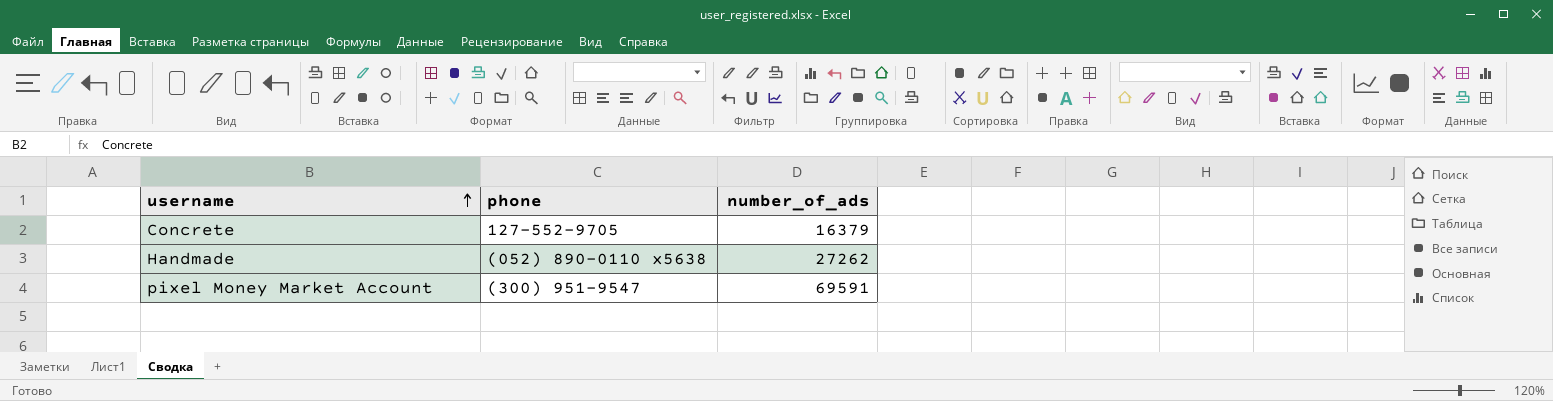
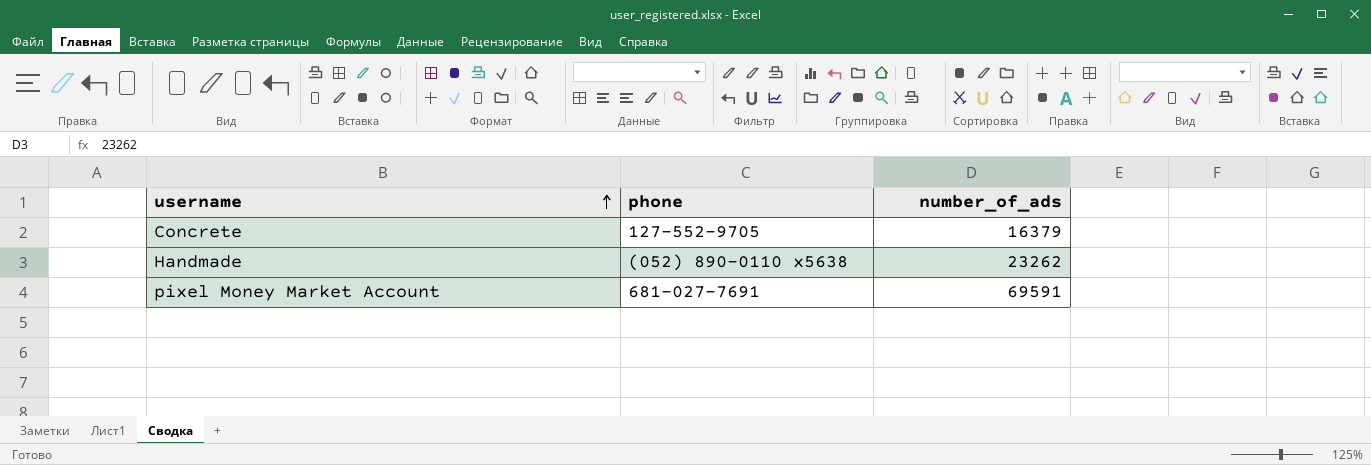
Handmade | number_of_ads: 27262 -> 23262
pixel Money Market Account | phone: (300) 951-9547 -> 681-027-7691

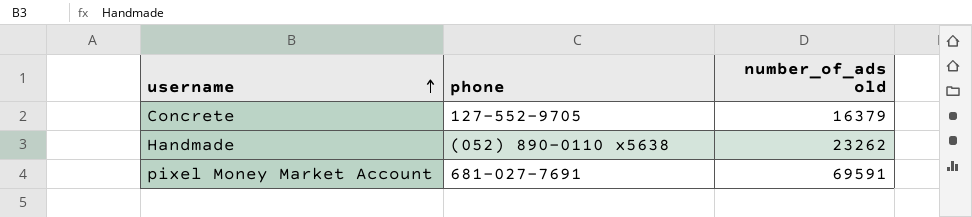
column name: number_of_ads -> number_of_ads old

